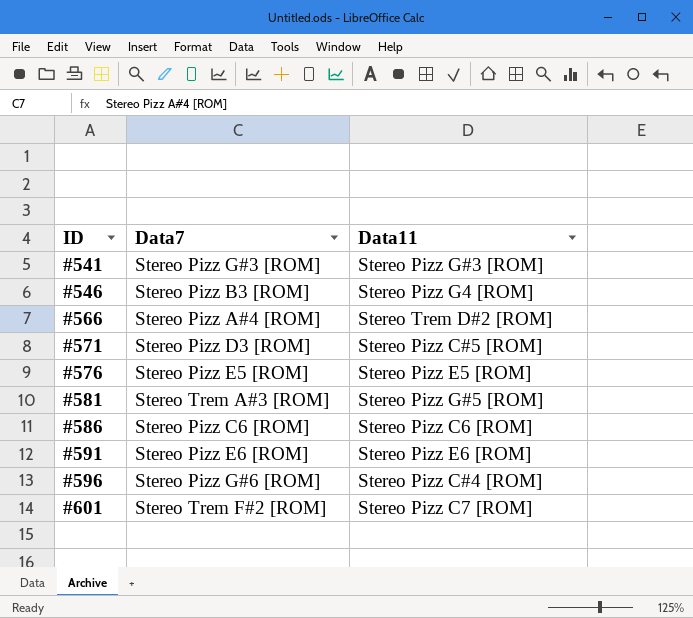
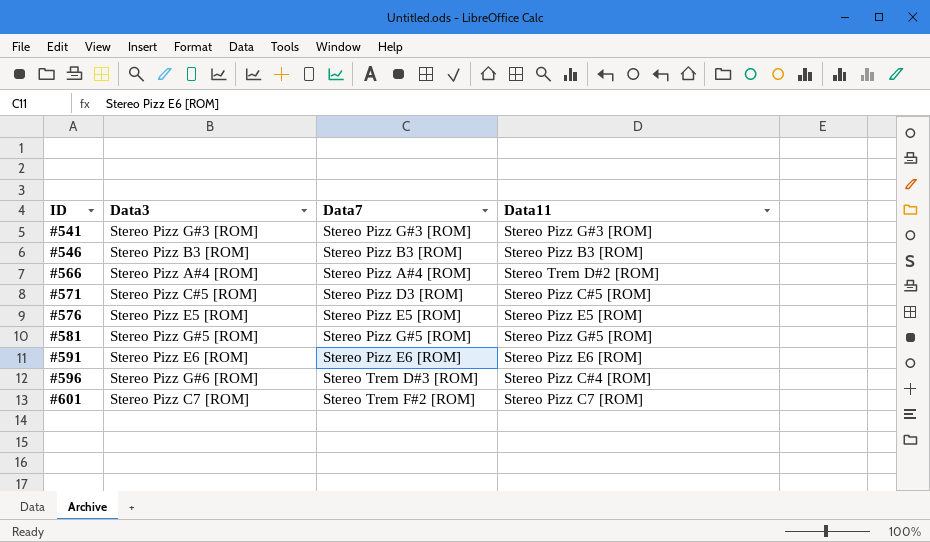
column Data3 | position: none -> 2
row #586: Stereo Pizz C6 [ROM] | Stereo Pizz C6 [ROM] -> none
#546 | Data11: Stereo Pizz G4 [ROM] -> Stereo Pizz B3 [ROM]
#581 | Data7: Stereo Trem A#3 [ROM] -> Stereo Pizz G#5 [ROM]
#596 | Data7: Stereo Pizz G#6 [ROM] -> Stereo Trem D#3 [ROM]

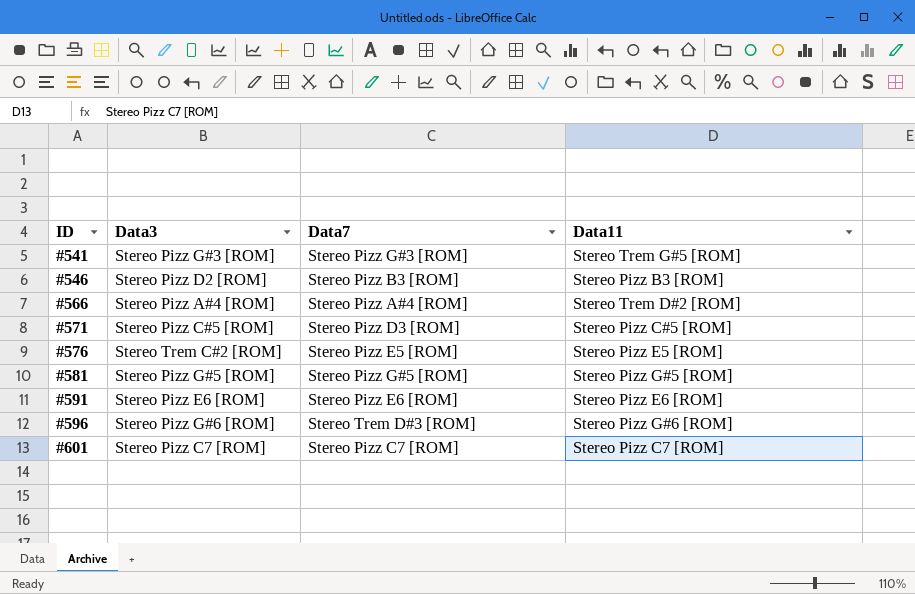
#541 | Data11: Stereo Pizz G#3 [ROM] -> Stereo Trem G#5 [ROM]
#546 | Data3: Stereo Pizz B3 [ROM] -> Stereo Pizz D2 [ROM]
#576 | Data3: Stereo Pizz E5 [ROM] -> Stereo Trem C#2 [ROM]
#596 | Data11: Stereo Pizz C#4 [ROM] -> Stereo Pizz G#6 [ROM]
#601 | Data7: Stereo Trem F#2 [ROM] -> Stereo Pizz C7 [ROM]

